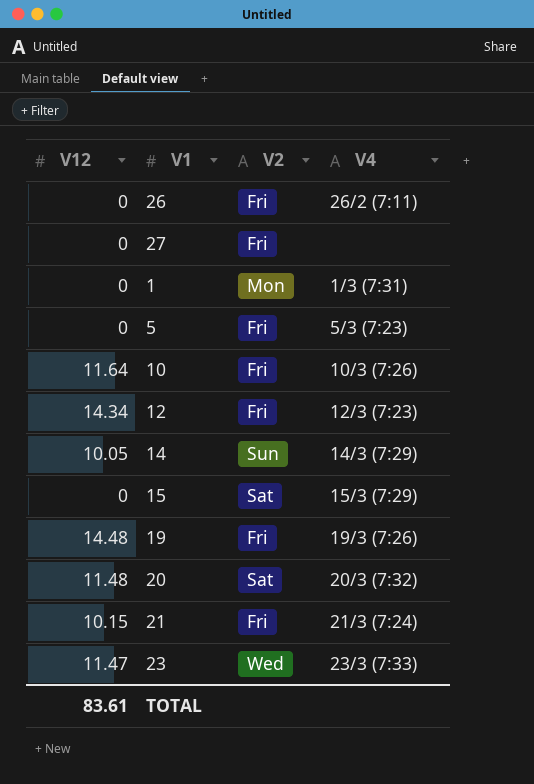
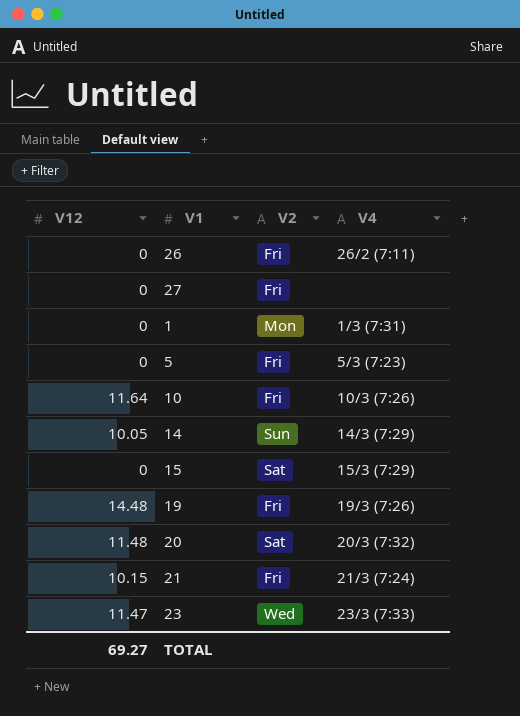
row 12: 14.34 | Fri | 12/3 (7:23) -> none
TOTAL | V12: 83.61 -> 69.27

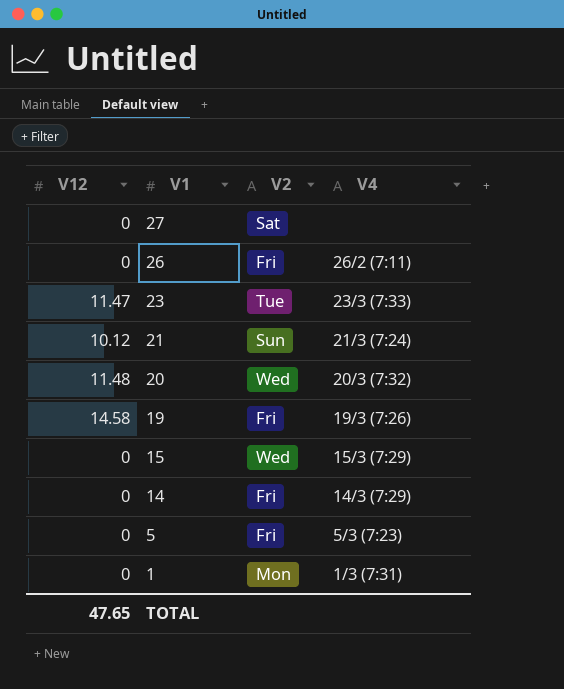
row order: none -> V1 descending
row 10: 11.64 | Fri | 10/3 (7:26) -> none
27 | V2: Fri -> Sat
23 | V2: Wed -> Tue
21 | V12: 10.15 -> 10.12
21 | V2: Fri -> Sun
20 | V2: Sat -> Wed
19 | V12: 14.48 -> 14.58
15 | V2: Sat -> Wed
14 | V12: 10.05 -> 0
14 | V2: Sun -> Fri
TOTAL | V12: 69.27 -> 47.65

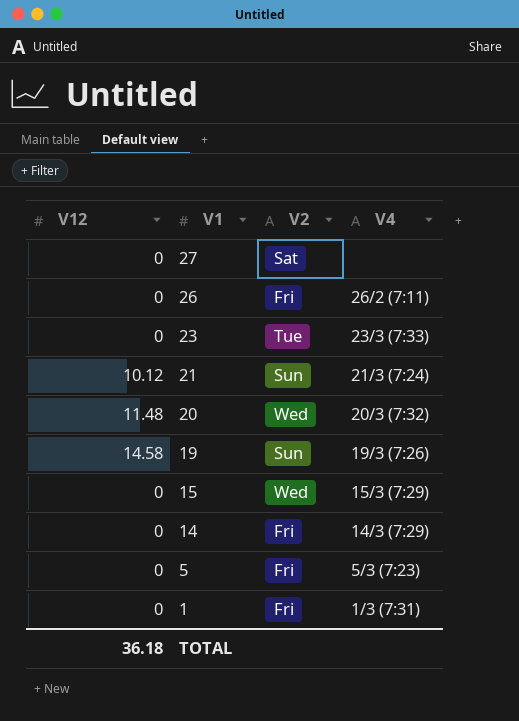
23 | V12: 11.47 -> 0
19 | V2: Fri -> Sun
1 | V2: Mon -> Fri
TOTAL | V12: 47.65 -> 36.18

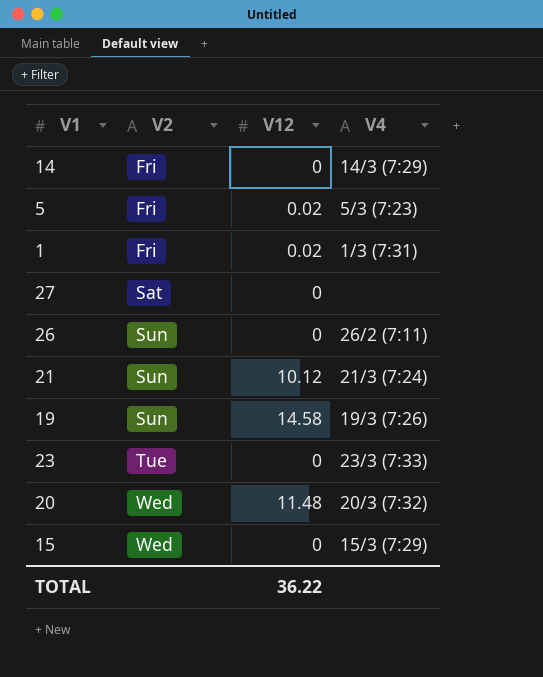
row order: V1 descending -> V2 ascending
column V12 | position: 1 -> 3
5 | V12: 0 -> 0.02
1 | V12: 0 -> 0.02
26 | V2: Fri -> Sun
TOTAL | V12: 36.18 -> 36.22

